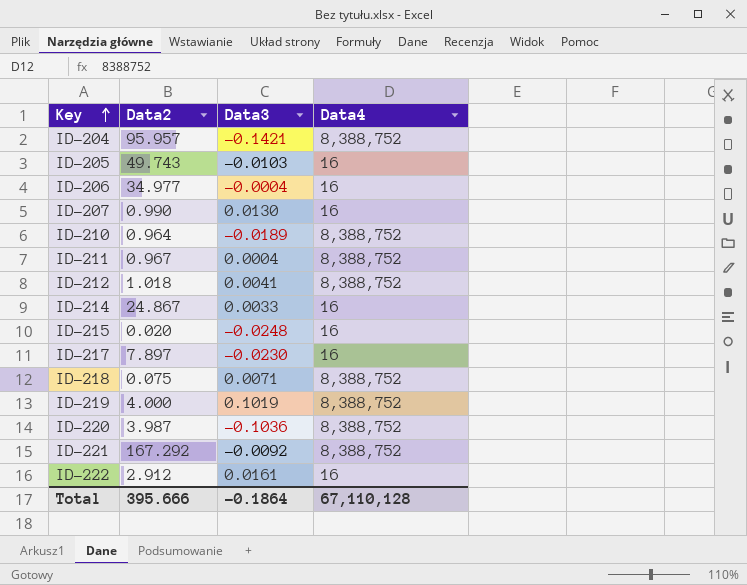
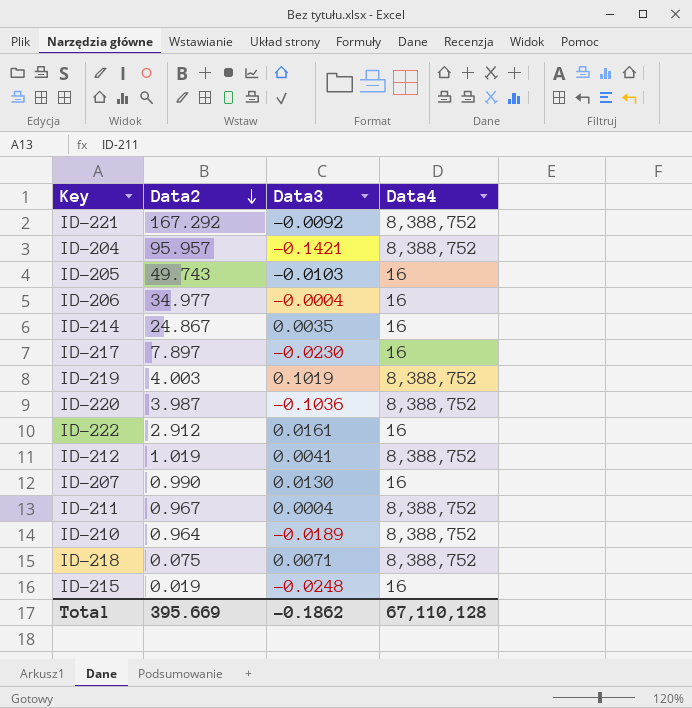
row order: Key ascending -> Data2 descending
ID-214 | Data3: 0.0033 -> 0.0035
ID-219 | Data2: 4.000 -> 4.003
ID-212 | Data2: 1.018 -> 1.019
ID-215 | Data2: 0.020 -> 0.019
Total | Data2: 395.666 -> 395.669
Total | Data3: -0.1864 -> -0.1862

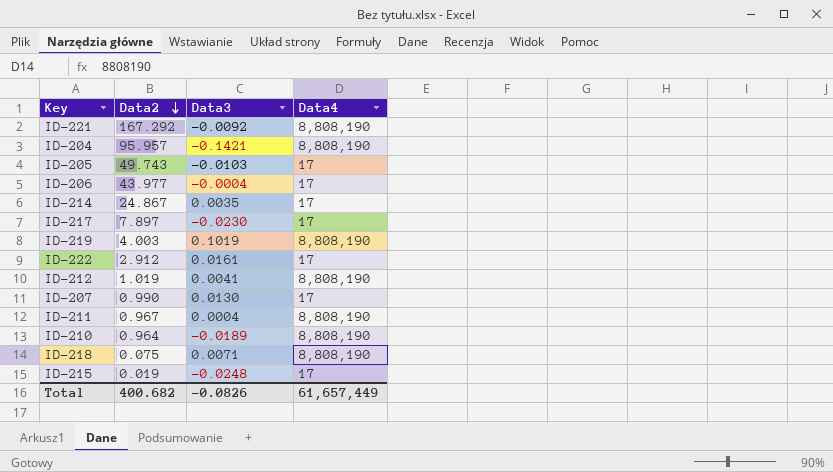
row ID-220: 3.987 | -0.1036 | 8,388,752 -> none
ID-221 | Data4: 8,388,752 -> 8,808,190
ID-204 | Data4: 8,388,752 -> 8,808,190
ID-205 | Data4: 16 -> 17
ID-206 | Data2: 34.977 -> 43.977
ID-206 | Data4: 16 -> 17
ID-214 | Data4: 16 -> 17
ID-217 | Data4: 16 -> 17
ID-219 | Data4: 8,388,752 -> 8,808,190
ID-222 | Data4: 16 -> 17
ID-212 | Data4: 8,388,752 -> 8,808,190
ID-207 | Data4: 16 -> 17
ID-211 | Data4: 8,388,752 -> 8,808,190
ID-210 | Data4: 8,388,752 -> 8,808,190
ID-218 | Data4: 8,388,752 -> 8,808,190
ID-215 | Data4: 16 -> 17
Total | Data2: 395.669 -> 400.682
Total | Data3: -0.1862 -> -0.0826
Total | Data4: 67,110,128 -> 61,657,449

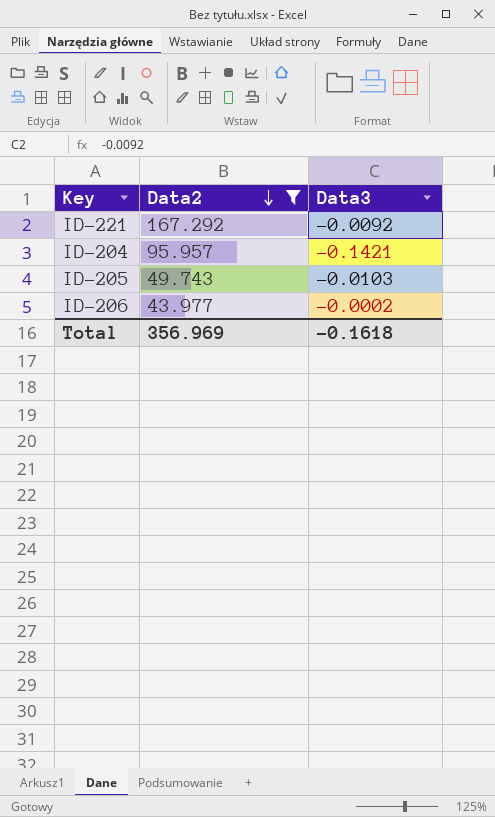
filter: none -> Data2 >= 43.977
column Data4 | position: 4 -> none
ID-206 | Data3: -0.0004 -> -0.0002
Total | Data2: 400.682 -> 356.969
Total | Data3: -0.0826 -> -0.1618

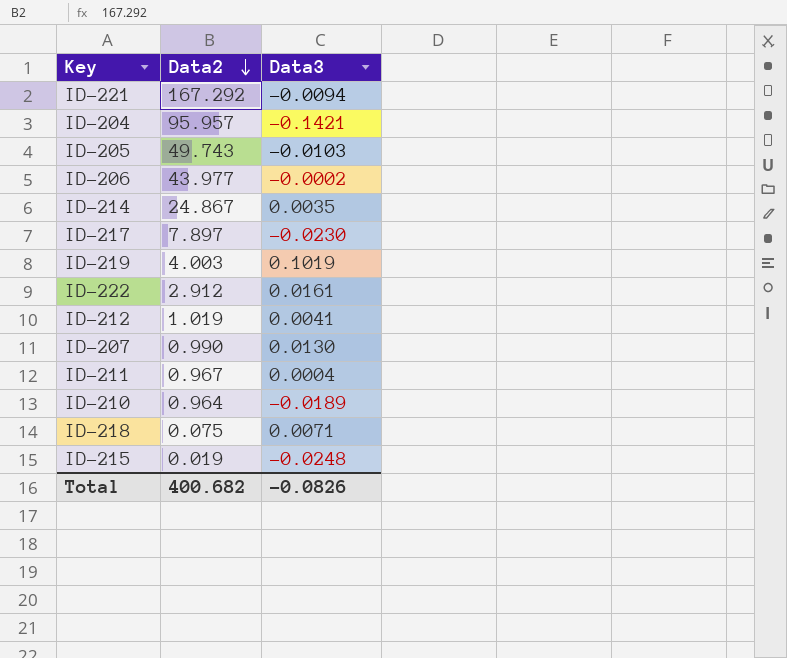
filter: Data2 >= 43.977 -> none
ID-221 | Data3: -0.0092 -> -0.0094
Total | Data2: 356.969 -> 400.682
Total | Data3: -0.1618 -> -0.0826

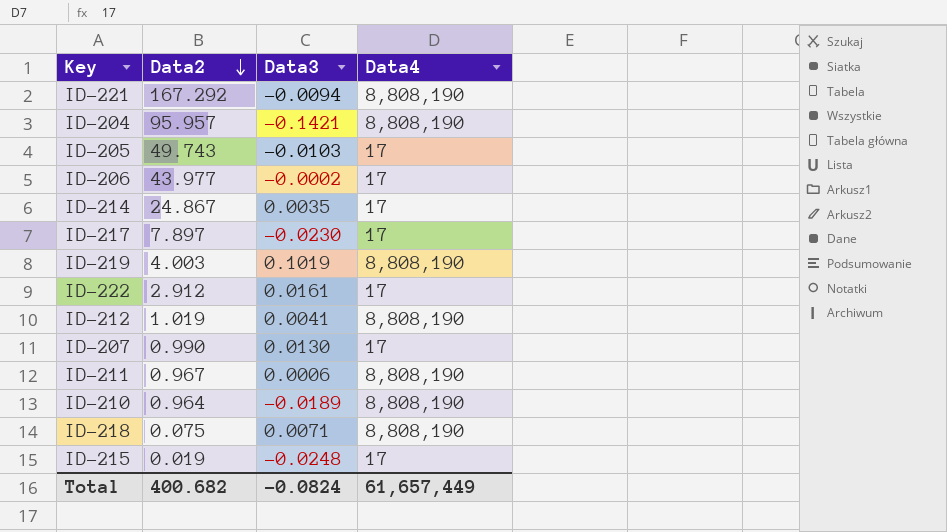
column Data4 | position: none -> 4
ID-211 | Data3: 0.0004 -> 0.0006
Total | Data3: -0.0826 -> -0.0824

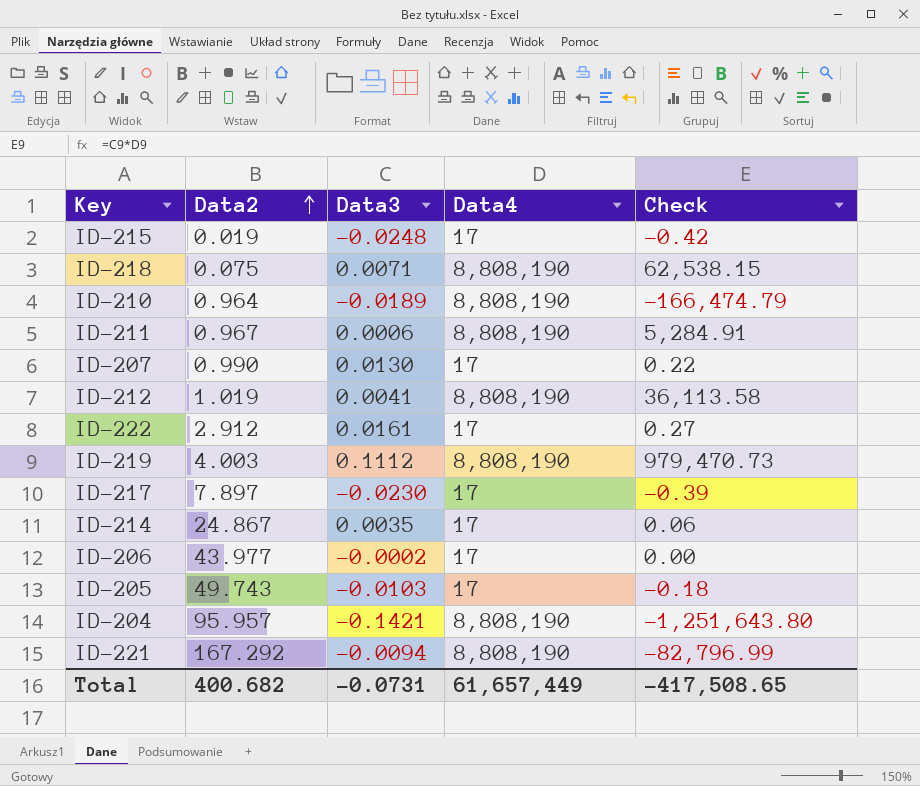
row order: Data2 descending -> Data2 ascending
column Check | formula: none -> [Data3] * [Data4]
ID-219 | Data3: 0.1019 -> 0.1112
Total | Data3: -0.0824 -> -0.0731

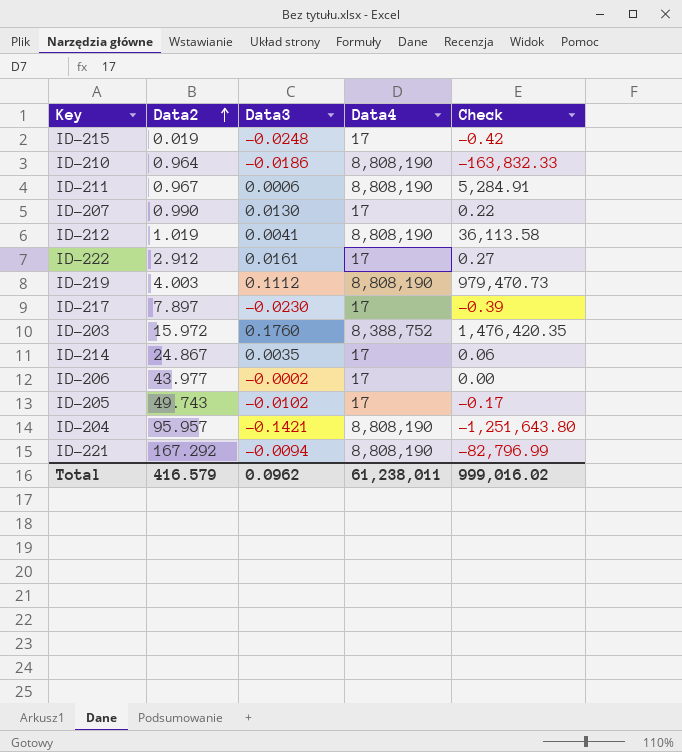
row ID-218: 0.075 | 0.0071 | 8,808,190 | 62,538.15 -> none
ID-210 | Data3: -0.0189 -> -0.0186
ID-210 | Check: -166,474.79 -> -163,832.33
row ID-203: none -> 15.972 | 0.1760 | 8,388,752 | 1,476,420.35
ID-205 | Data3: -0.0103 -> -0.0102
ID-205 | Check: -0.18 -> -0.17
Total | Data2: 400.682 -> 416.579
Total | Data3: -0.0731 -> 0.0962
Total | Data4: 61,657,449 -> 61,238,011
Total | Check: -417,508.65 -> 999,016.02

